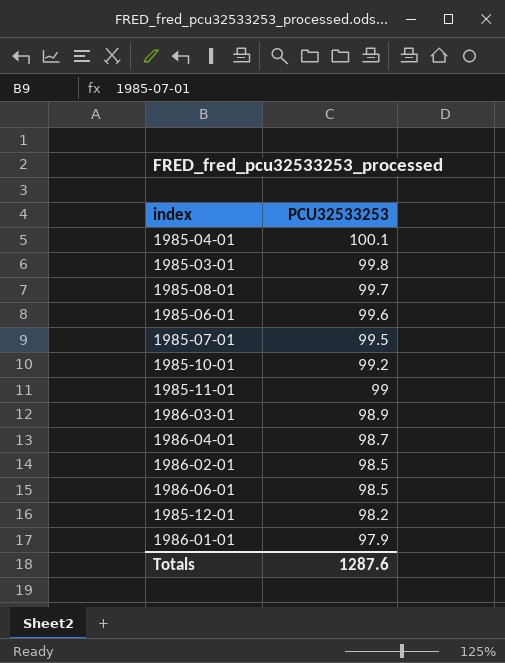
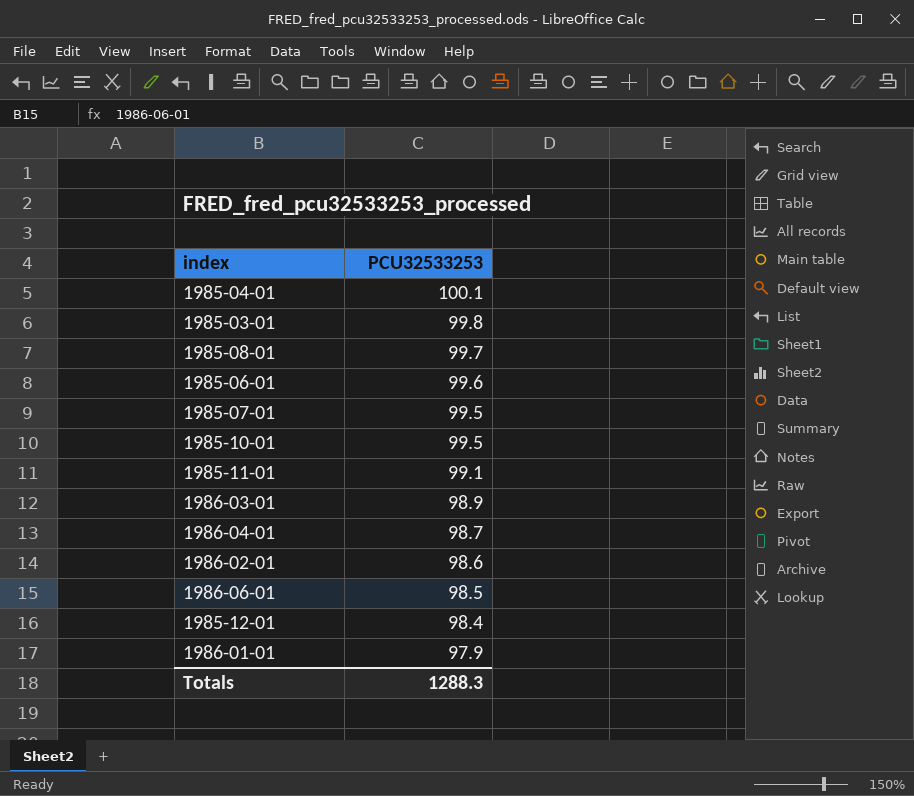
1985-10-01 | PCU32533253: 99.2 -> 99.5
1985-11-01 | PCU32533253: 99 -> 99.1
1986-02-01 | PCU32533253: 98.5 -> 98.6
1985-12-01 | PCU32533253: 98.2 -> 98.4
Totals | PCU32533253: 1287.6 -> 1288.3

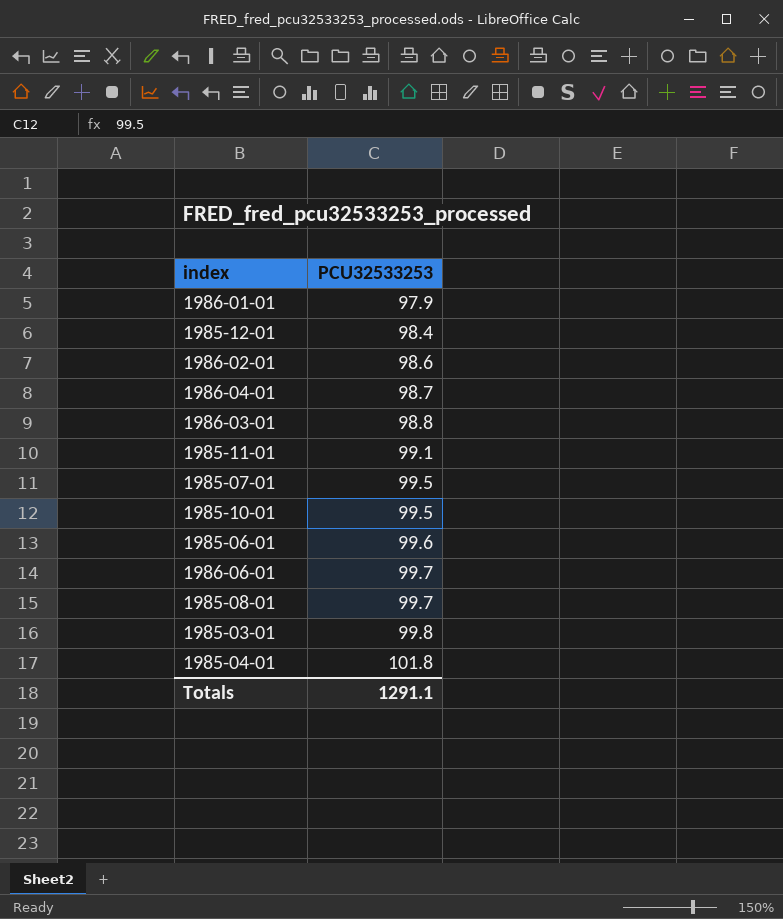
row order: PCU32533253 descending -> PCU32533253 ascending
1986-03-01 | PCU32533253: 98.9 -> 98.8
1986-06-01 | PCU32533253: 98.5 -> 99.7
1985-04-01 | PCU32533253: 100.1 -> 101.8
Totals | PCU32533253: 1288.3 -> 1291.1

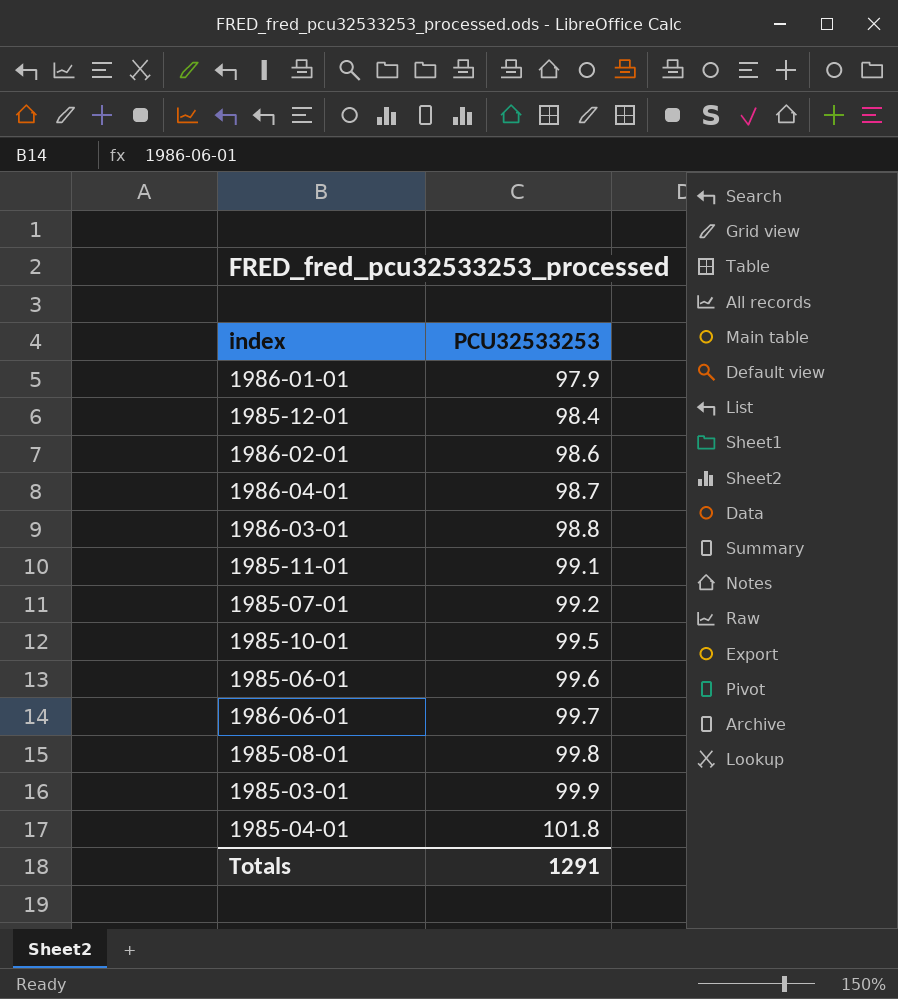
1985-07-01 | PCU32533253: 99.5 -> 99.2
1985-08-01 | PCU32533253: 99.7 -> 99.8
1985-03-01 | PCU32533253: 99.8 -> 99.9
Totals | PCU32533253: 1291.1 -> 1291

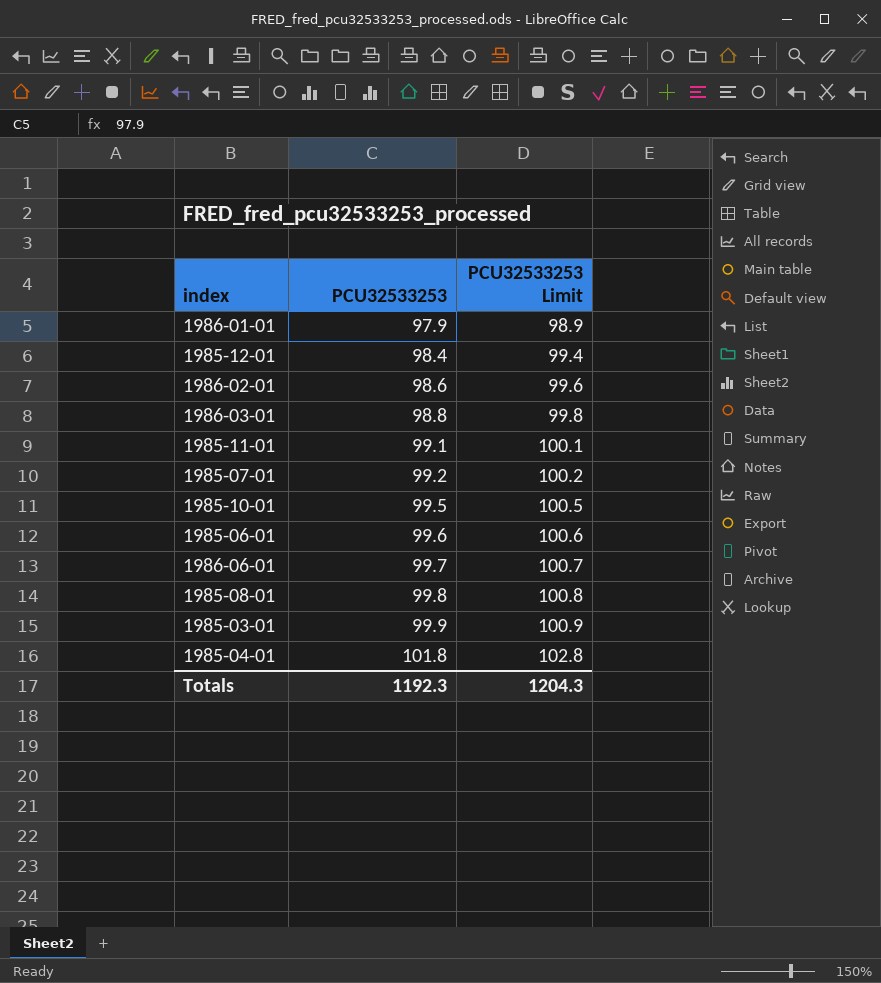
column PCU32533253 Limit | formula: none -> [PCU32533253] + 1
row 1986-04-01: 98.7 -> none
Totals | PCU32533253: 1291 -> 1192.3

